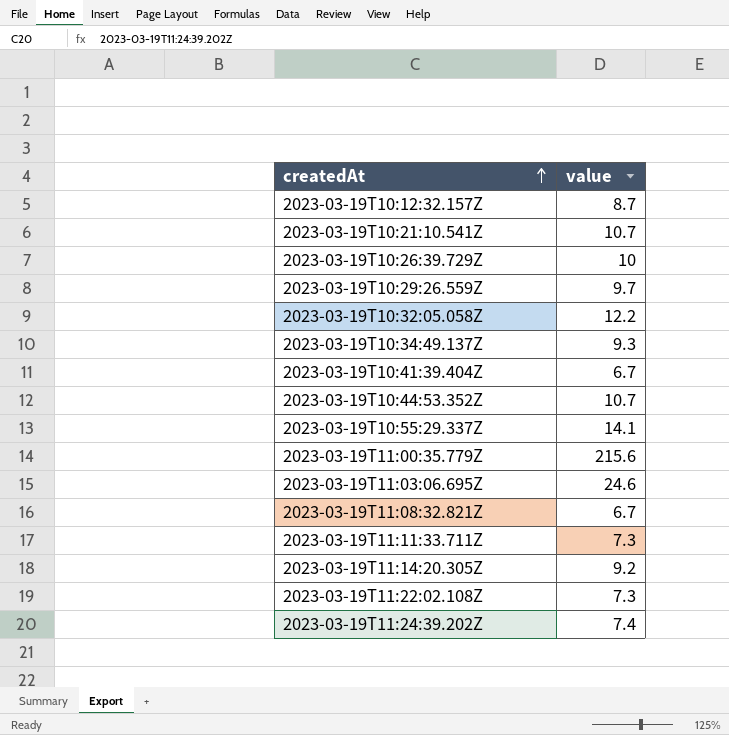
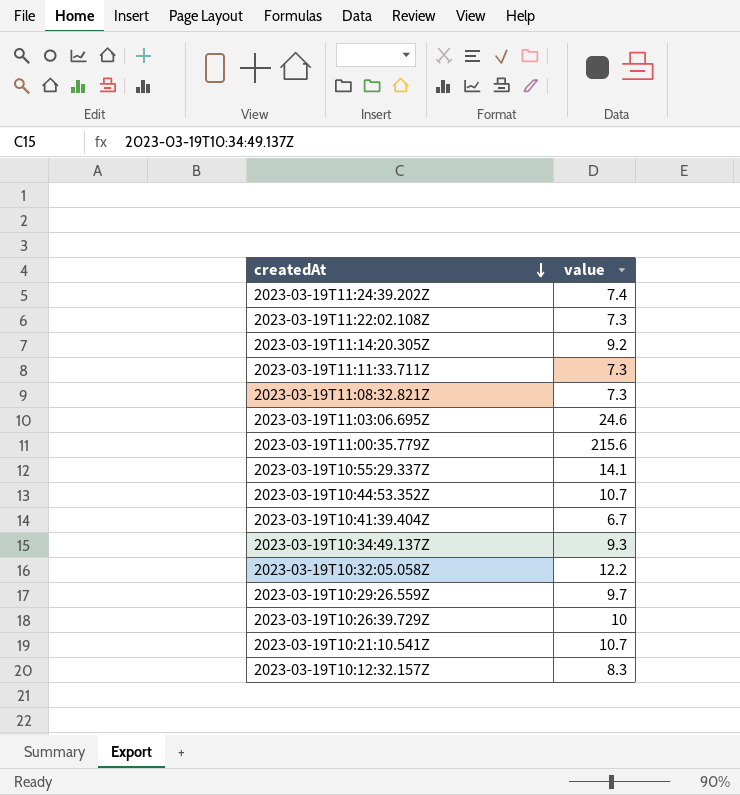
row order: createdAt ascending -> createdAt descending
2023-03-19T11:08:32.821Z | value: 6.7 -> 7.3
2023-03-19T10:12:32.157Z | value: 8.7 -> 8.3

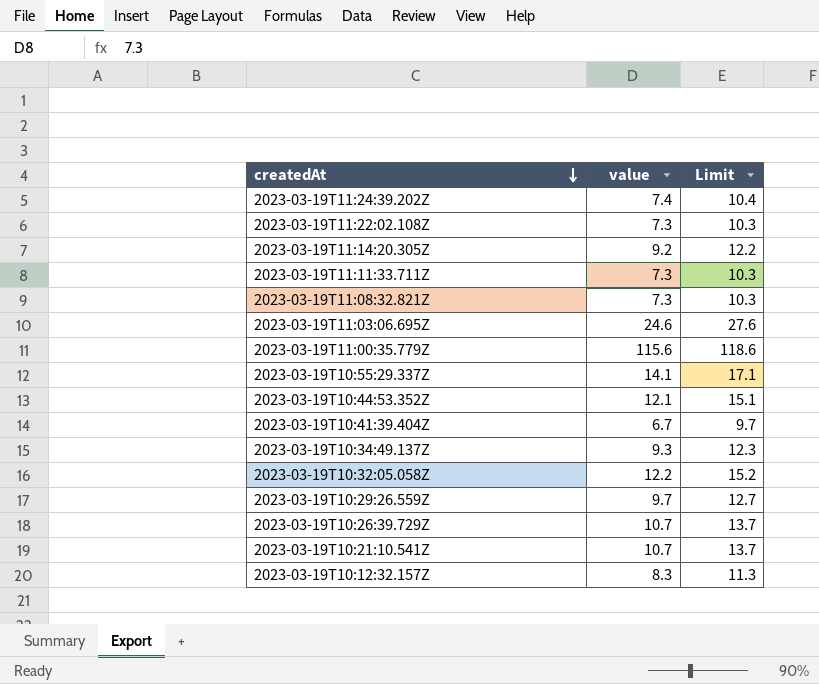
column Limit | formula: none -> [value] + 3
2023-03-19T11:00:35.779Z | value: 215.6 -> 115.6
2023-03-19T10:44:53.352Z | value: 10.7 -> 12.1
2023-03-19T10:26:39.729Z | value: 10 -> 10.7

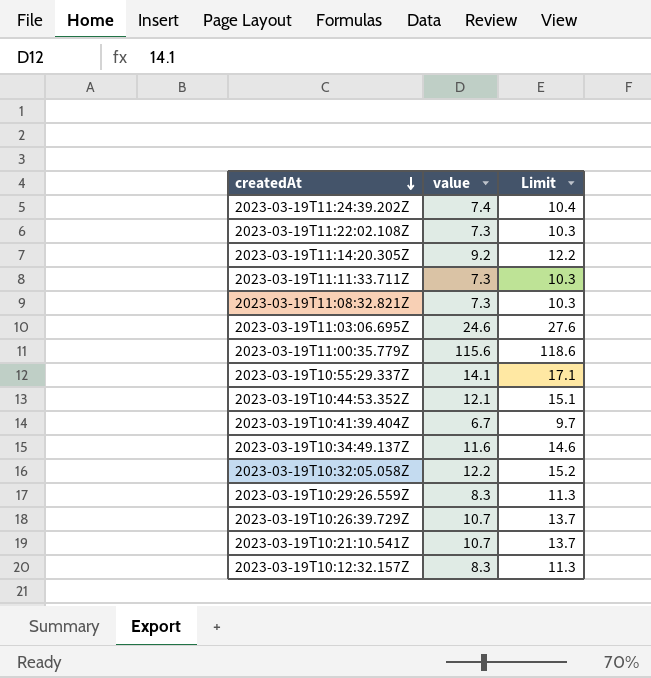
2023-03-19T10:34:49.137Z | value: 9.3 -> 11.6
2023-03-19T10:34:49.137Z | Limit: 12.3 -> 14.6
2023-03-19T10:29:26.559Z | value: 9.7 -> 8.3
2023-03-19T10:29:26.559Z | Limit: 12.7 -> 11.3

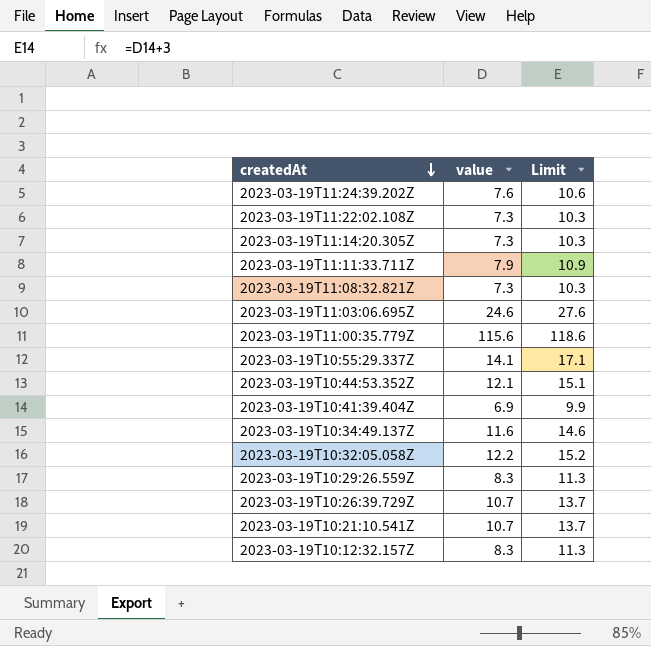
2023-03-19T11:24:39.202Z | value: 7.4 -> 7.6
2023-03-19T11:24:39.202Z | Limit: 10.4 -> 10.6
2023-03-19T11:14:20.305Z | value: 9.2 -> 7.3
2023-03-19T11:14:20.305Z | Limit: 12.2 -> 10.3
2023-03-19T11:11:33.711Z | value: 7.3 -> 7.9
2023-03-19T11:11:33.711Z | Limit: 10.3 -> 10.9
2023-03-19T10:41:39.404Z | value: 6.7 -> 6.9
2023-03-19T10:41:39.404Z | Limit: 9.7 -> 9.9

